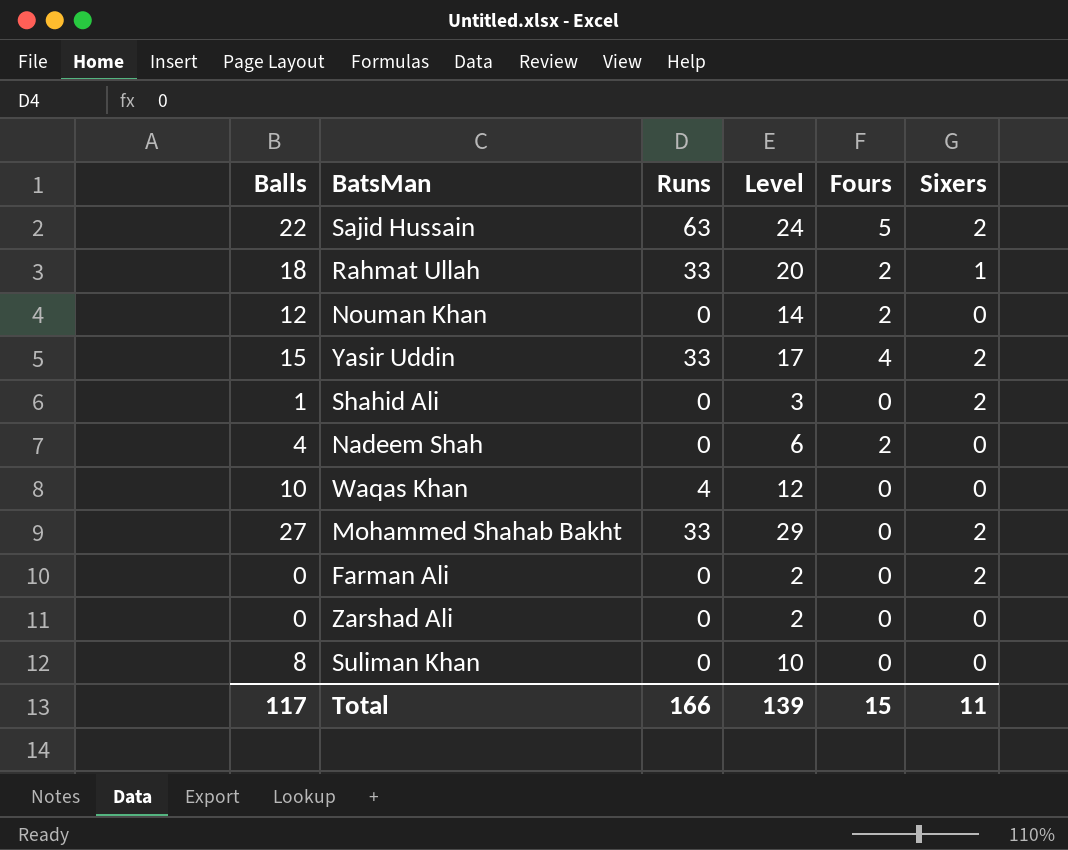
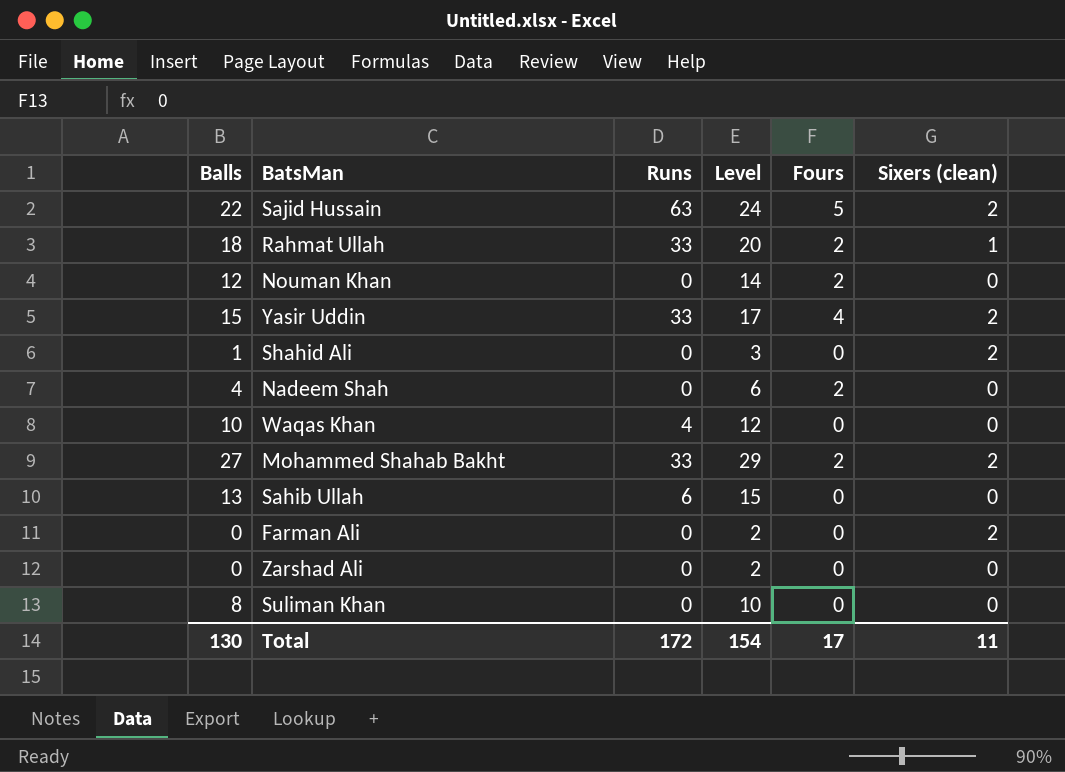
column name: Sixers -> Sixers (clean)
Mohammed Shahab Bakht | Fours: 0 -> 2
row Sahib Ullah: none -> 13 | 6 | 15 | 0 | 0
Total | Balls: 117 -> 130
Total | Runs: 166 -> 172
Total | Level: 139 -> 154
Total | Fours: 15 -> 17

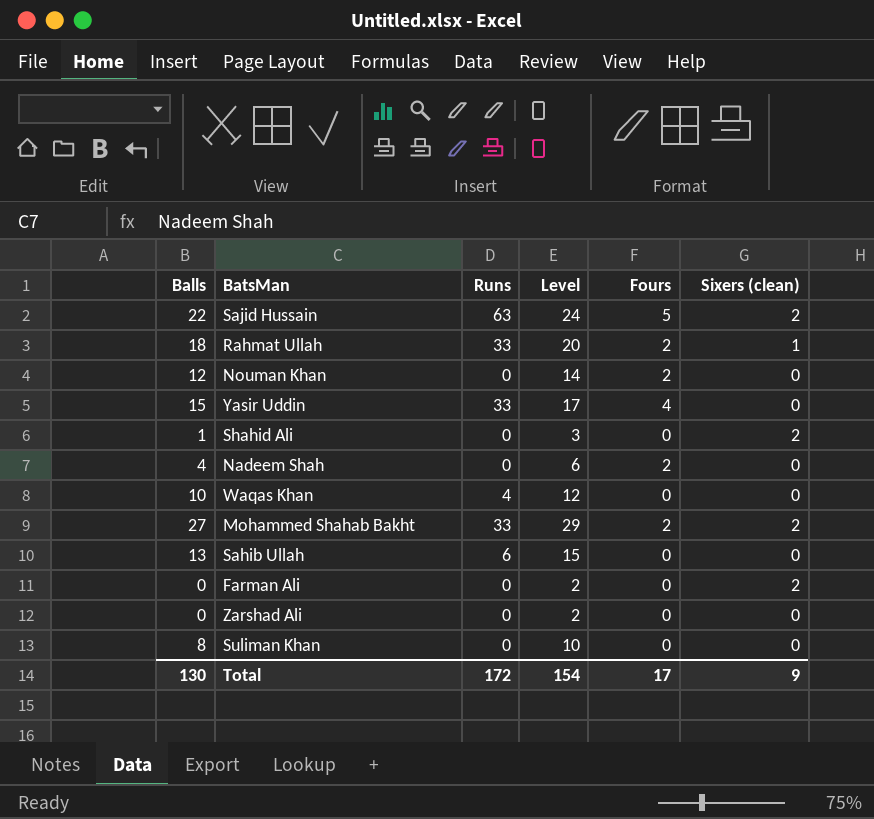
Yasir Uddin | Sixers (clean): 2 -> 0
Total | Sixers (clean): 11 -> 9

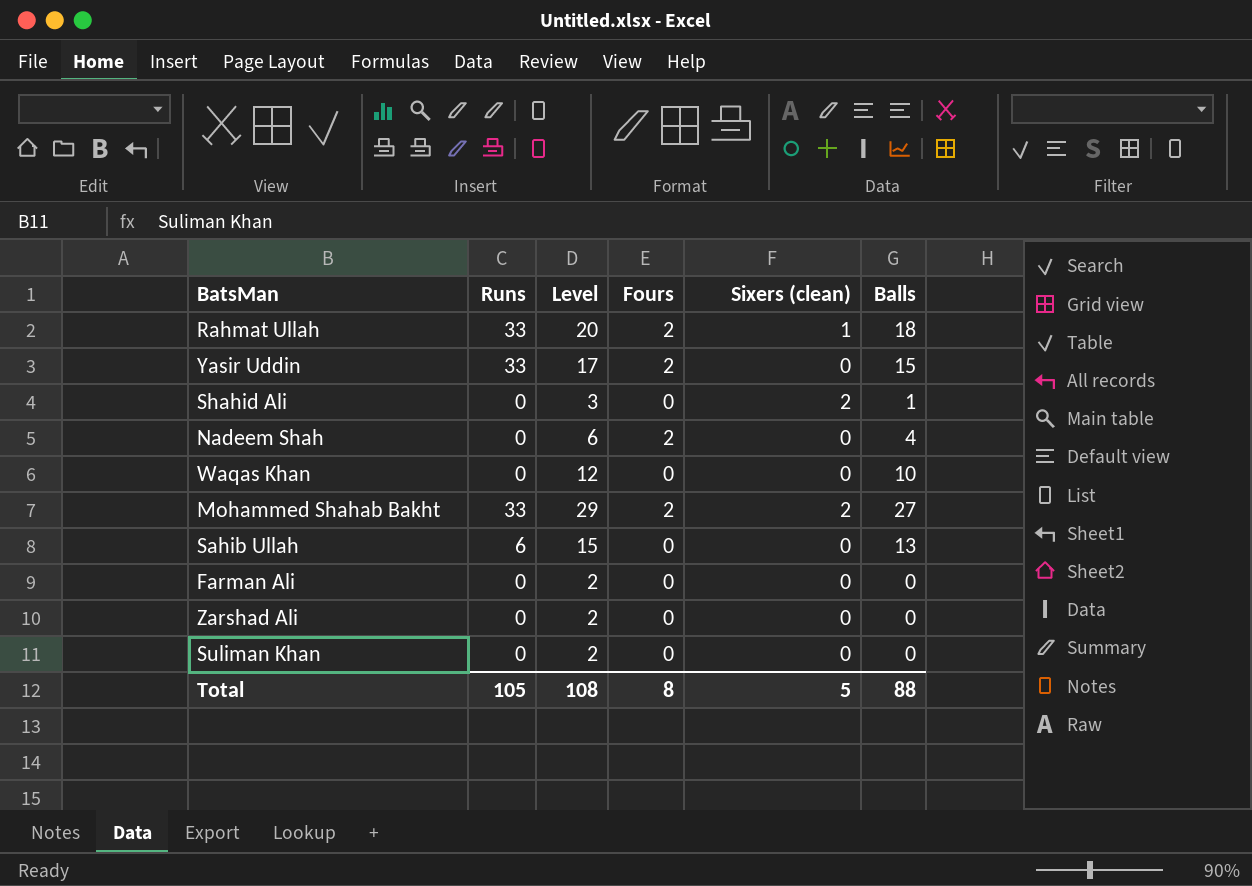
column Balls | position: 1 -> 6
row Sajid Hussain: 22 | 63 | 24 | 5 | 2 -> none
row Nouman Khan: 12 | 0 | 14 | 2 | 0 -> none
Yasir Uddin | Fours: 4 -> 2
Waqas Khan | Runs: 4 -> 0
Farman Ali | Sixers (clean): 2 -> 0
Suliman Khan | Level: 10 -> 2
Suliman Khan | Balls: 8 -> 0
Total | Runs: 172 -> 105
Total | Level: 154 -> 108
Total | Fours: 17 -> 8
Total | Sixers (clean): 9 -> 5
Total | Balls: 130 -> 88

